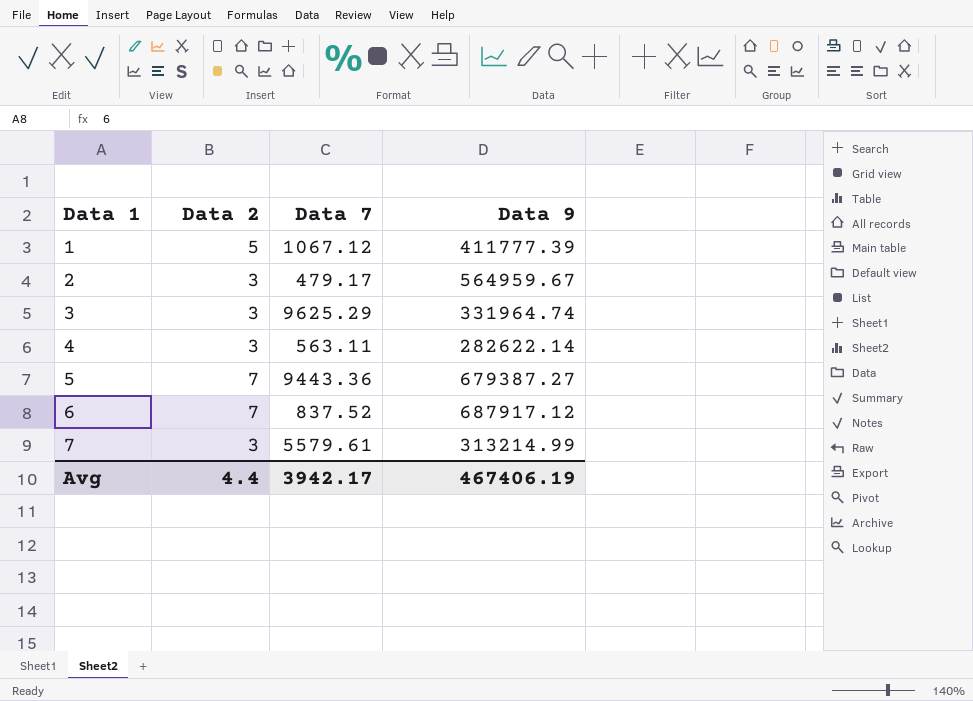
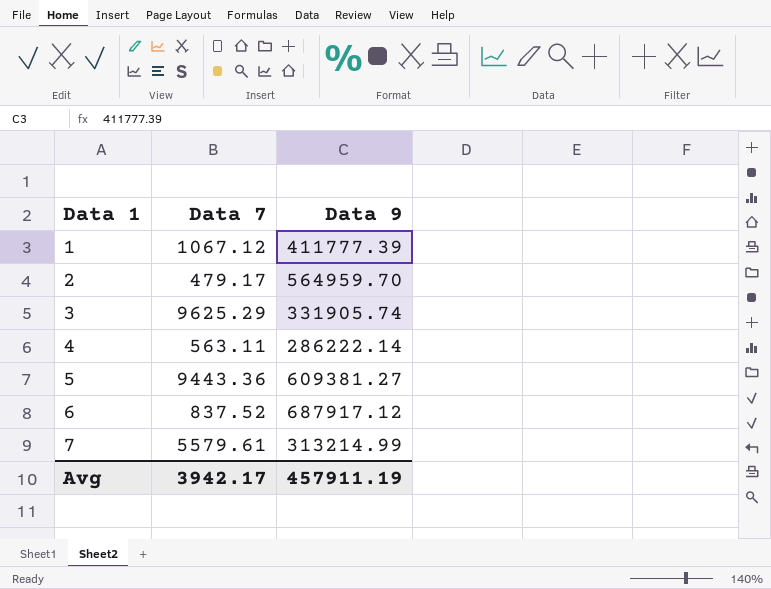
column Data 2 | position: 2 -> none
2 | Data 9: 564959.67 -> 564959.70
3 | Data 9: 331964.74 -> 331905.74
4 | Data 9: 282622.14 -> 286222.14
5 | Data 9: 679387.27 -> 609381.27
Avg | Data 9: 467406.19 -> 457911.19

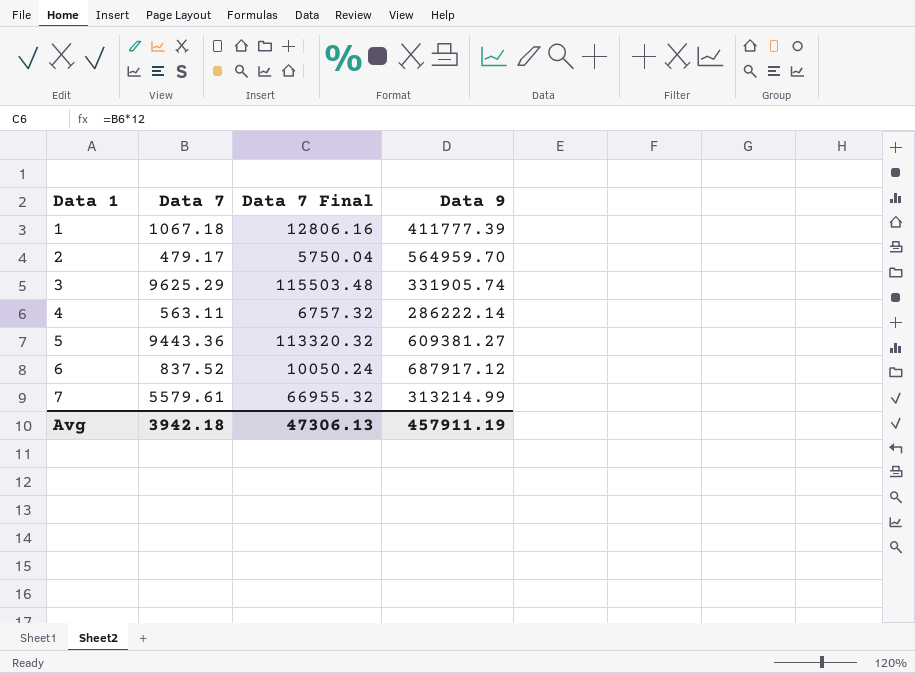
column Data 7 Final | formula: none -> [Data 7] * 12
1 | Data 7: 1067.12 -> 1067.18
Avg | Data 7: 3942.17 -> 3942.18

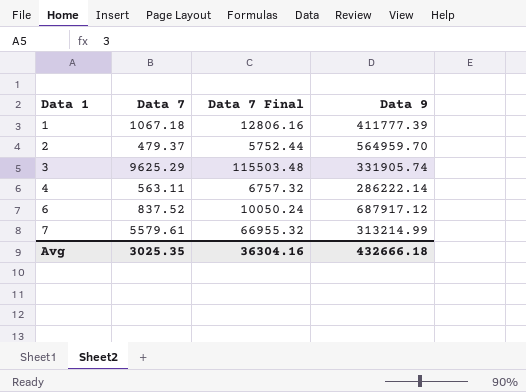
row 5: 9443.36 | 113320.32 | 609381.27 -> none
2 | Data 7: 479.17 -> 479.37
2 | Data 7 Final: 5750.04 -> 5752.44
Avg | Data 7: 3942.18 -> 3025.35
Avg | Data 7 Final: 47306.13 -> 36304.16
Avg | Data 9: 457911.19 -> 432666.18

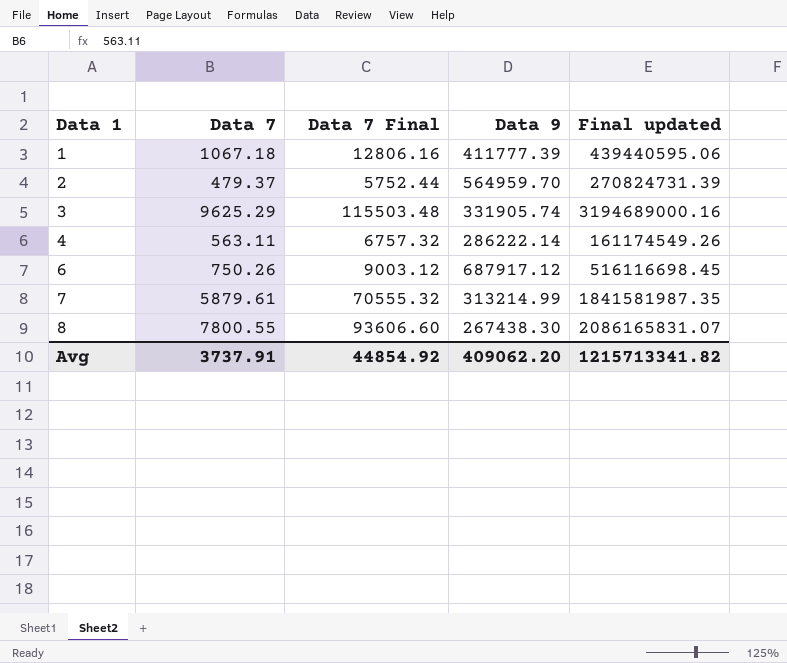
column Final updated | formula: none -> [Data 7] * [Data 9]
6 | Data 7: 837.52 -> 750.26
6 | Data 7 Final: 10050.24 -> 9003.12
7 | Data 7: 5579.61 -> 5879.61
7 | Data 7 Final: 66955.32 -> 70555.32
row 8: none -> 7800.55 | 93606.60 | 267438.30 | 2086165831.07
Avg | Data 7: 3025.35 -> 3737.91
Avg | Data 7 Final: 36304.16 -> 44854.92
Avg | Data 9: 432666.18 -> 409062.20

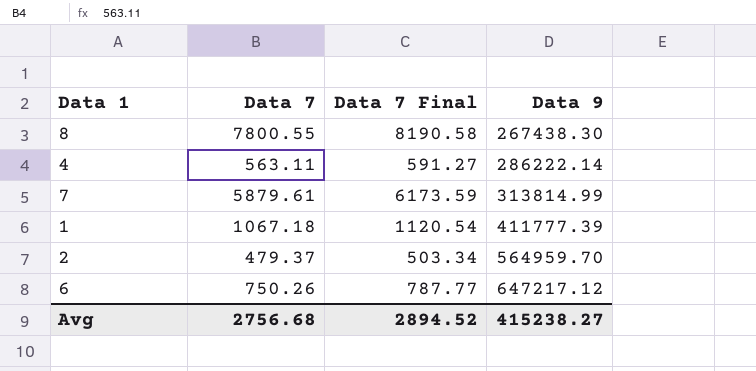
row order: Data 1 ascending -> Data 9 ascending
column Final updated | formula: [Data 7] * [Data 9] -> none
column Data 7 Final | formula: [Data 7] * 12 -> [Data 7] * 1.05
row 3: 9625.29 | 115503.48 | 331905.74 | 3194689000.16 -> none
7 | Data 9: 313214.99 -> 313814.99
6 | Data 9: 687917.12 -> 647217.12
Avg | Data 7: 3737.91 -> 2756.68
Avg | Data 7 Final: 44854.92 -> 2894.52
Avg | Data 9: 409062.20 -> 415238.27

